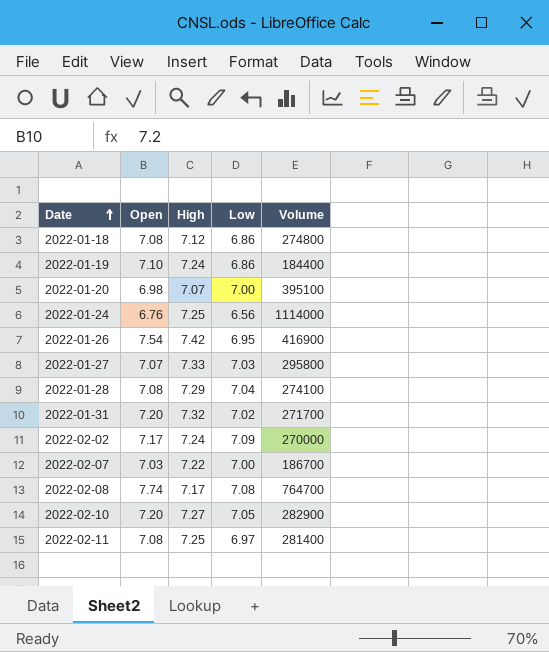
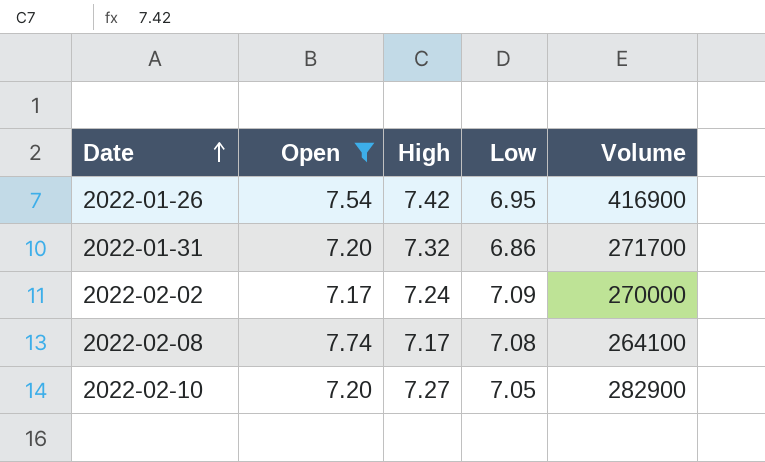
filter: none -> Open >= 7.17
2022-01-31 | Low: 7.02 -> 6.86
2022-02-08 | Volume: 764700 -> 264100

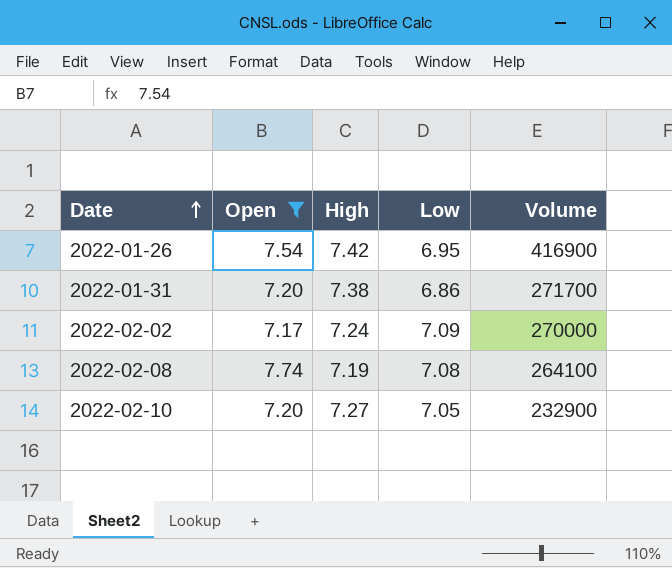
2022-01-31 | High: 7.32 -> 7.38
2022-02-08 | High: 7.17 -> 7.19
2022-02-10 | Volume: 282900 -> 232900

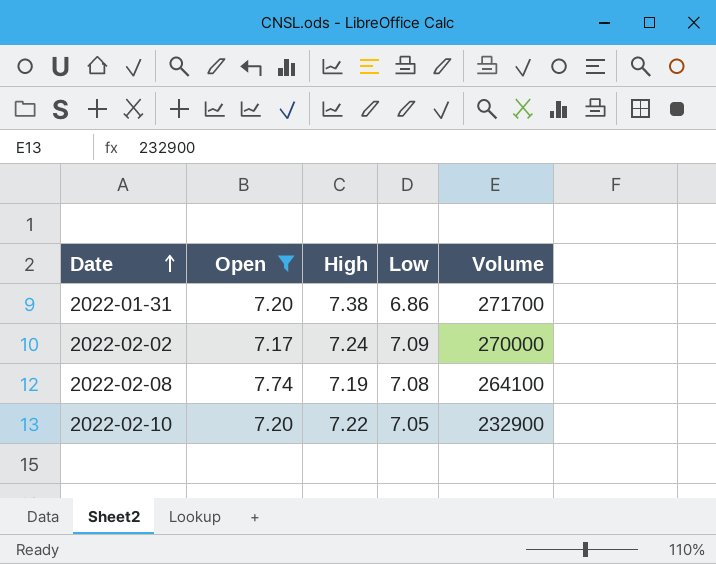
row 2022-01-26: 7.54 | 7.42 | 6.95 | 416900 -> none
2022-02-10 | High: 7.27 -> 7.22

